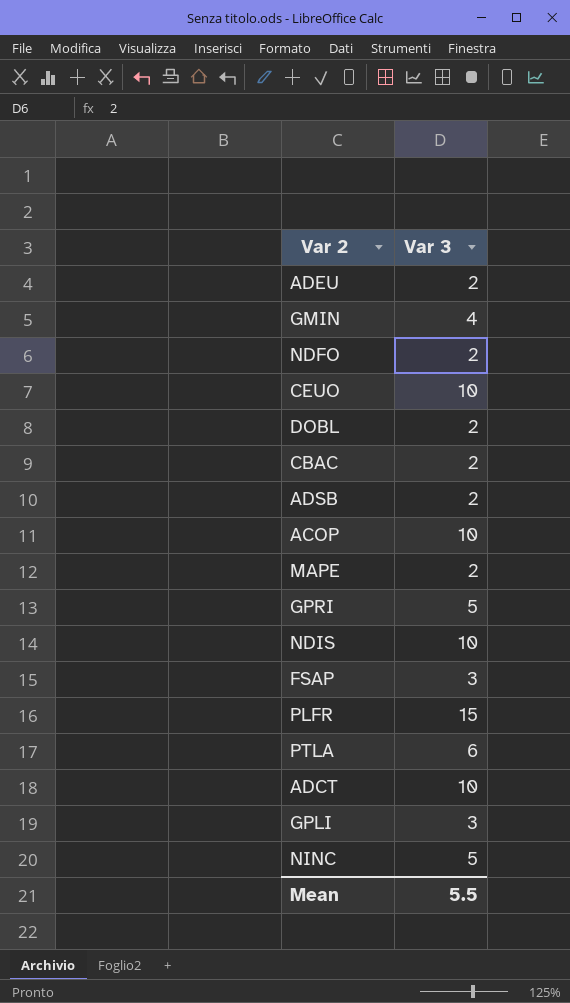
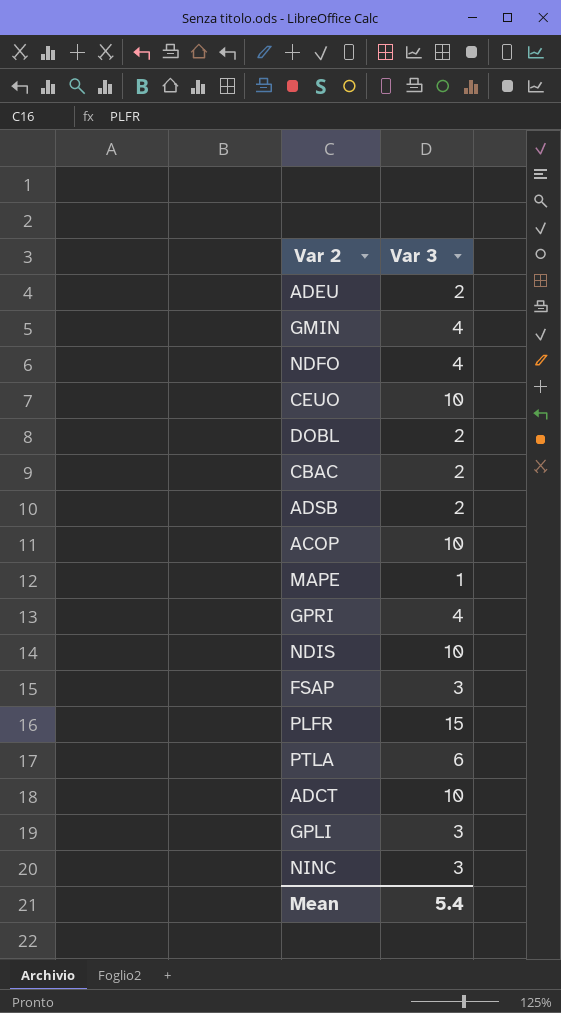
NDFO | Var 3: 2 -> 4
MAPE | Var 3: 2 -> 1
GPRI | Var 3: 5 -> 4
NINC | Var 3: 5 -> 3
Mean | Var 3: 5.5 -> 5.4

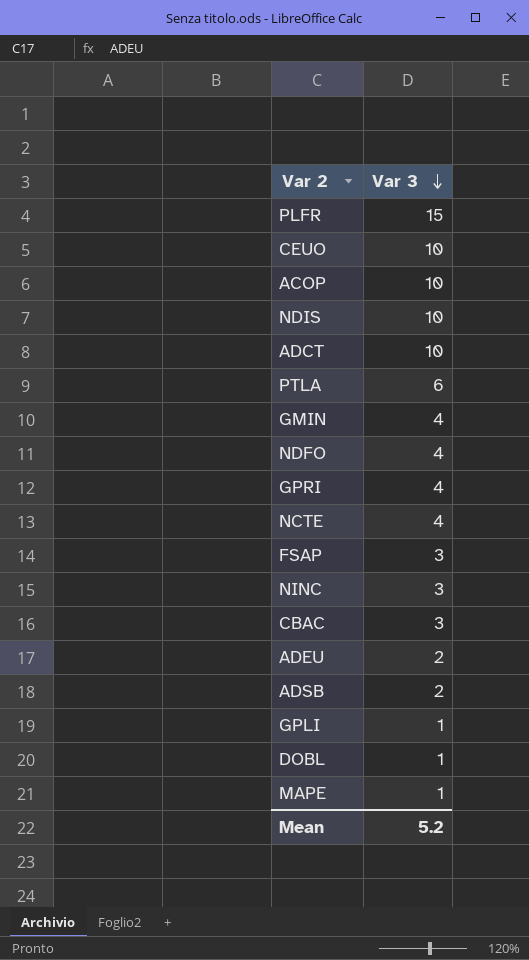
row order: none -> Var 3 descending
row NCTE: none -> 4
CBAC | Var 3: 2 -> 3
GPLI | Var 3: 3 -> 1
DOBL | Var 3: 2 -> 1
Mean | Var 3: 5.4 -> 5.2

